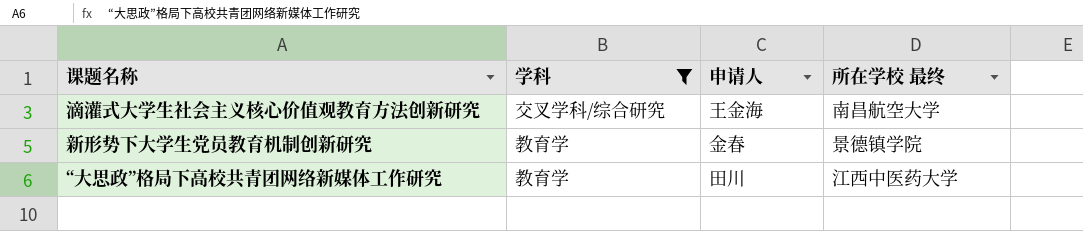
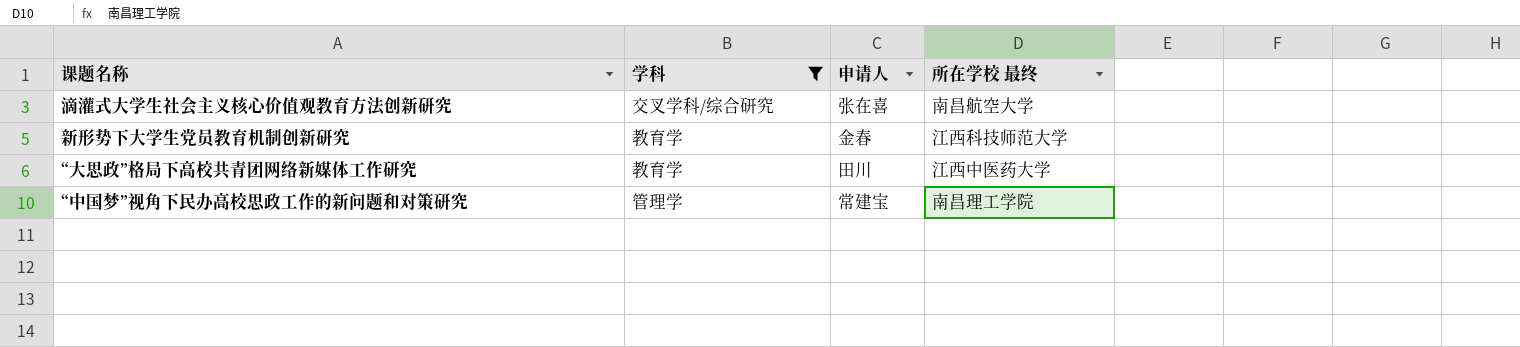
滴灌式大学生社会主义核心价值观教育方法创新研究 | 申请人: 王金海 -> 张在喜
新形势下大学生党员教育机制创新研究 | 所在学校 最终: 景德镇学院 -> 江西科技师范大学
row “中国梦”视角下民办高校思政工作的新问题和对策研究: none -> 管理学 | 常建宝 | 南昌理工学院

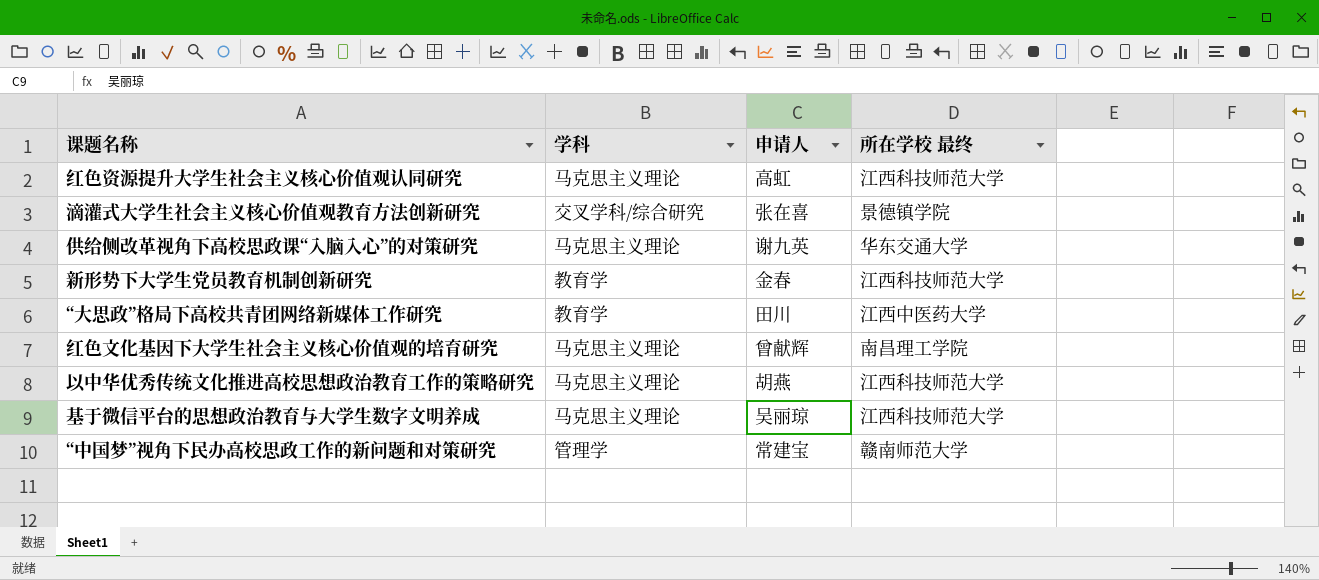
filter: 学科 != 马克思主义理论 -> none
滴灌式大学生社会主义核心价值观教育方法创新研究 | 所在学校 最终: 南昌航空大学 -> 景德镇学院
“中国梦”视角下民办高校思政工作的新问题和对策研究 | 所在学校 最终: 南昌理工学院 -> 赣南师范大学

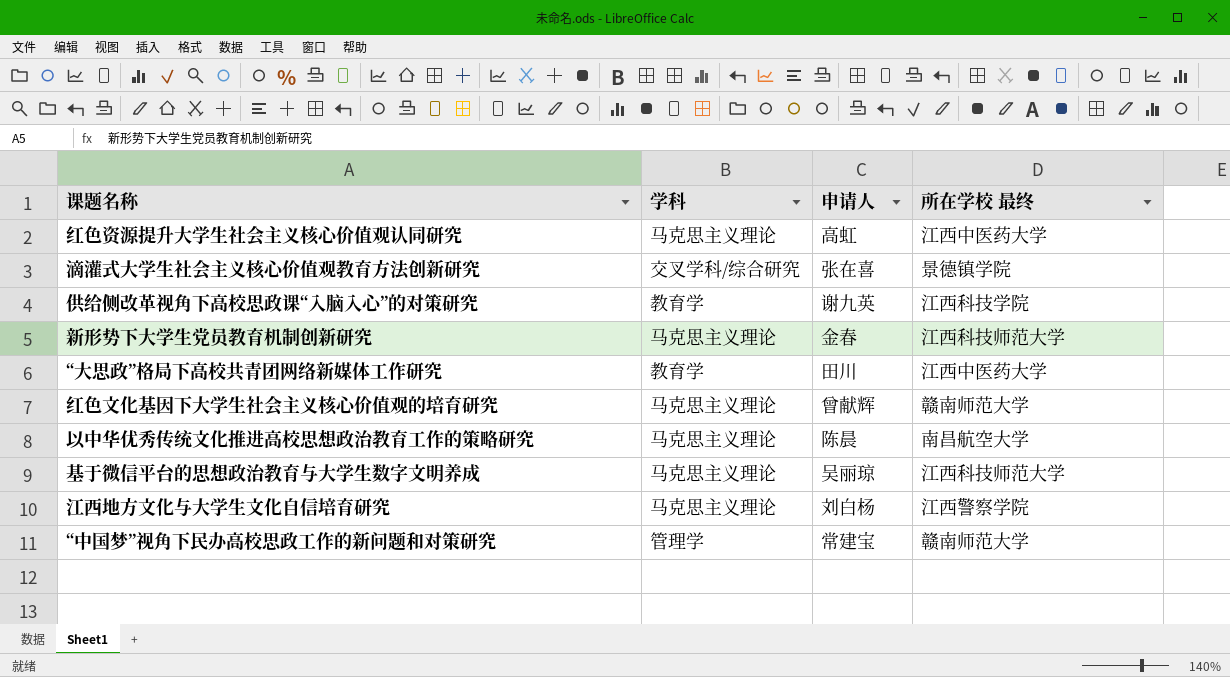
红色资源提升大学生社会主义核心价值观认同研究 | 所在学校 最终: 江西科技师范大学 -> 江西中医药大学
供给侧改革视角下高校思政课“入脑入心”的对策研究 | 学科: 马克思主义理论 -> 教育学
供给侧改革视角下高校思政课“入脑入心”的对策研究 | 所在学校 最终: 华东交通大学 -> 江西科技学院
新形势下大学生党员教育机制创新研究 | 学科: 教育学 -> 马克思主义理论
红色文化基因下大学生社会主义核心价值观的培育研究 | 所在学校 最终: 南昌理工学院 -> 赣南师范大学
以中华优秀传统文化推进高校思想政治教育工作的策略研究 | 申请人: 胡燕 -> 陈晨
以中华优秀传统文化推进高校思想政治教育工作的策略研究 | 所在学校 最终: 江西科技师范大学 -> 南昌航空大学
row 江西地方文化与大学生文化自信培育研究: none -> 马克思主义理论 | 刘白杨 | 江西警察学院

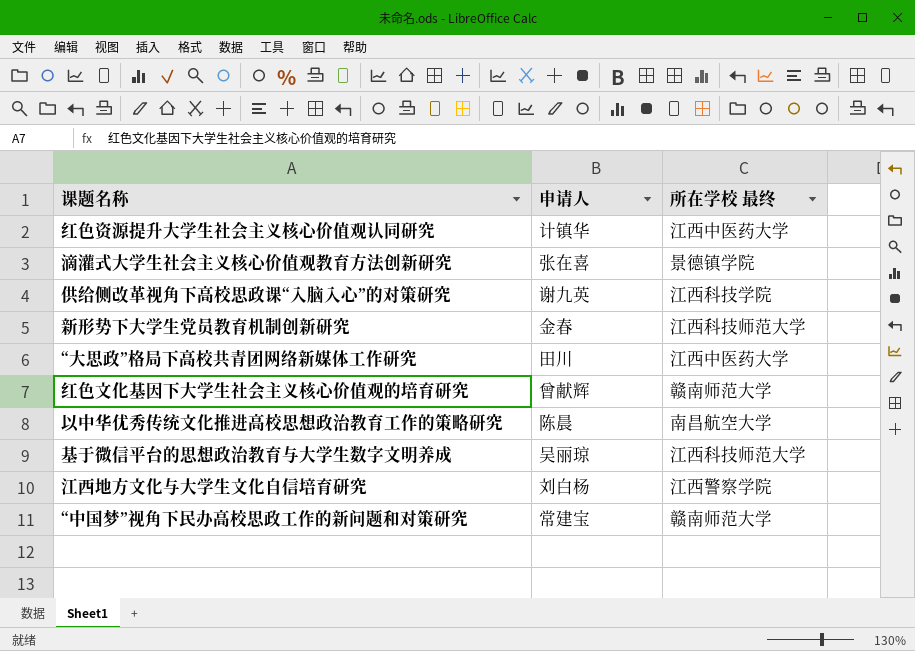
column 学科 | position: 2 -> none
红色资源提升大学生社会主义核心价值观认同研究 | 申请人: 高虹 -> 计镇华

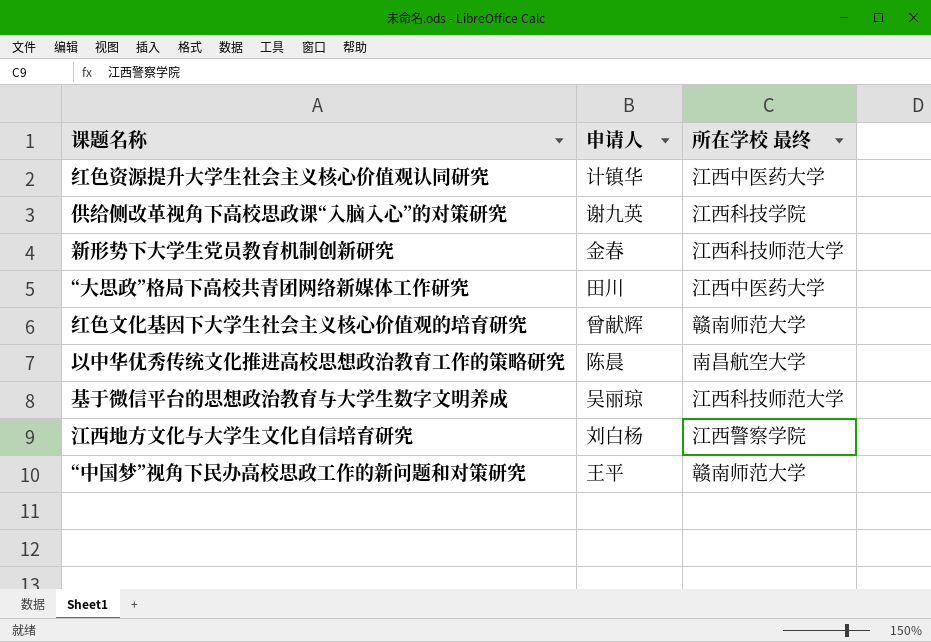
row 滴灌式大学生社会主义核心价值观教育方法创新研究: 张在喜 | 景德镇学院 -> none
“中国梦”视角下民办高校思政工作的新问题和对策研究 | 申请人: 常建宝 -> 王平

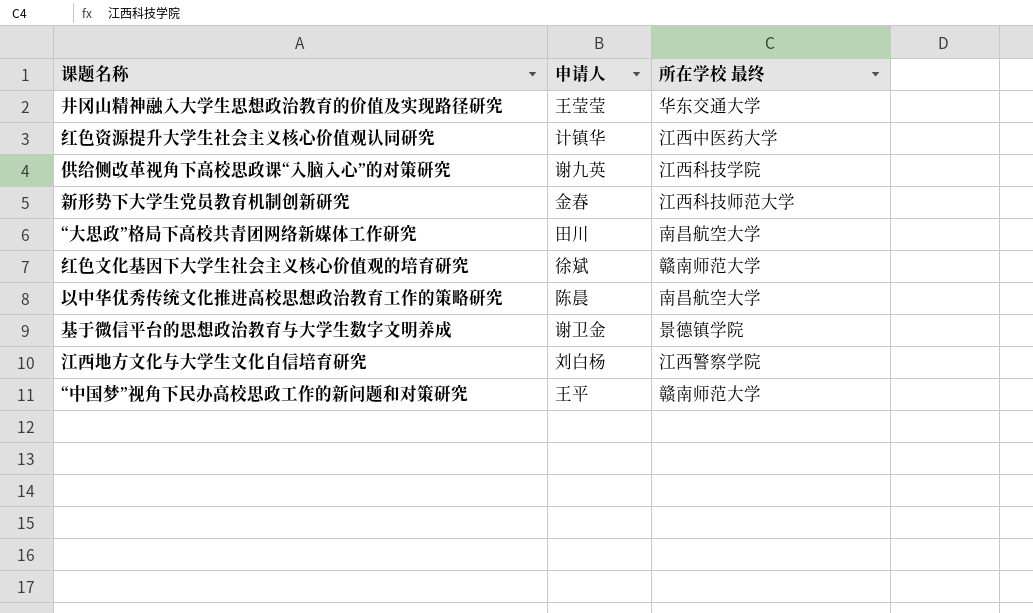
row 井冈山精神融入大学生思想政治教育的价值及实现路径研究: none -> 王莹莹 | 华东交通大学
“大思政”格局下高校共青团网络新媒体工作研究 | 所在学校 最终: 江西中医药大学 -> 南昌航空大学
红色文化基因下大学生社会主义核心价值观的培育研究 | 申请人: 曾献辉 -> 徐斌
基于微信平台的思想政治教育与大学生数字文明养成 | 申请人: 吴丽琼 -> 谢卫金
基于微信平台的思想政治教育与大学生数字文明养成 | 所在学校 最终: 江西科技师范大学 -> 景德镇学院

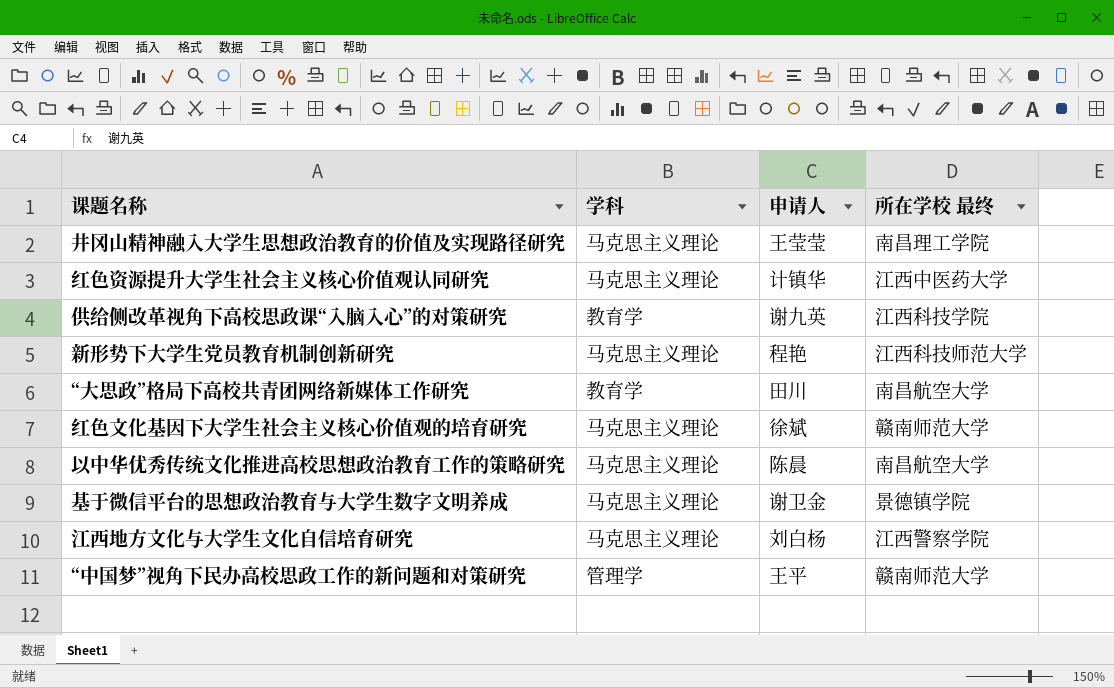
column 学科 | position: none -> 2
井冈山精神融入大学生思想政治教育的价值及实现路径研究 | 所在学校 最终: 华东交通大学 -> 南昌理工学院
新形势下大学生党员教育机制创新研究 | 申请人: 金春 -> 程艳

